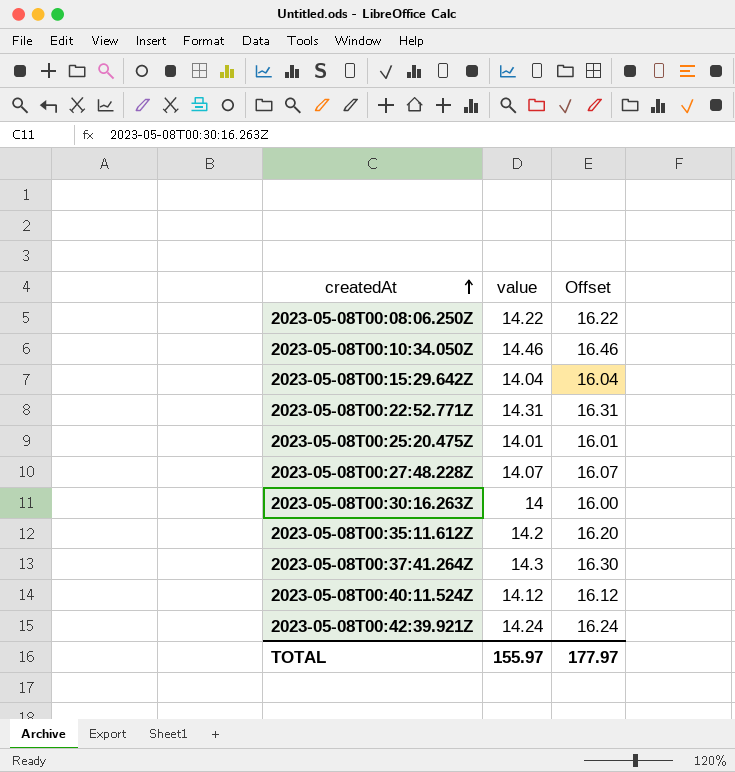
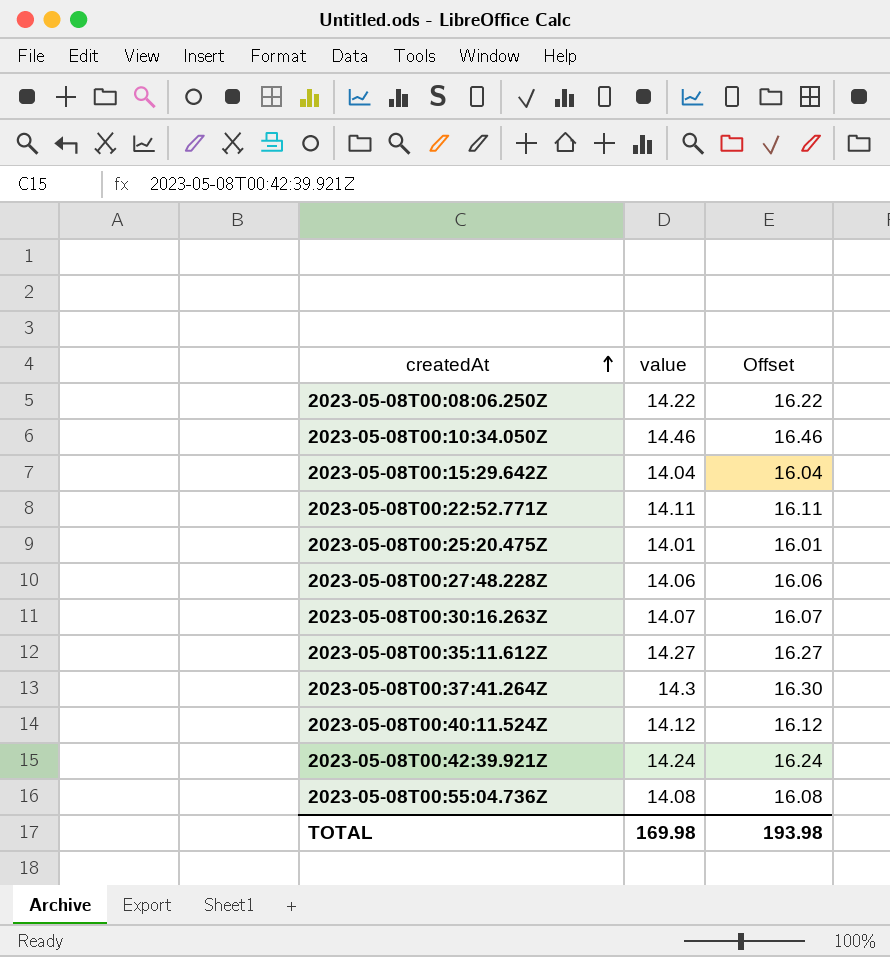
2023-05-08T00:22:52.771Z | value: 14.31 -> 14.11
2023-05-08T00:22:52.771Z | Offset: 16.31 -> 16.11
2023-05-08T00:27:48.228Z | value: 14.07 -> 14.06
2023-05-08T00:27:48.228Z | Offset: 16.07 -> 16.06
2023-05-08T00:30:16.263Z | value: 14 -> 14.07
2023-05-08T00:30:16.263Z | Offset: 16.00 -> 16.07
2023-05-08T00:35:11.612Z | value: 14.2 -> 14.27
2023-05-08T00:35:11.612Z | Offset: 16.20 -> 16.27
row 2023-05-08T00:55:04.736Z: none -> 14.08 | 16.08
TOTAL | value: 155.97 -> 169.98
TOTAL | Offset: 177.97 -> 193.98

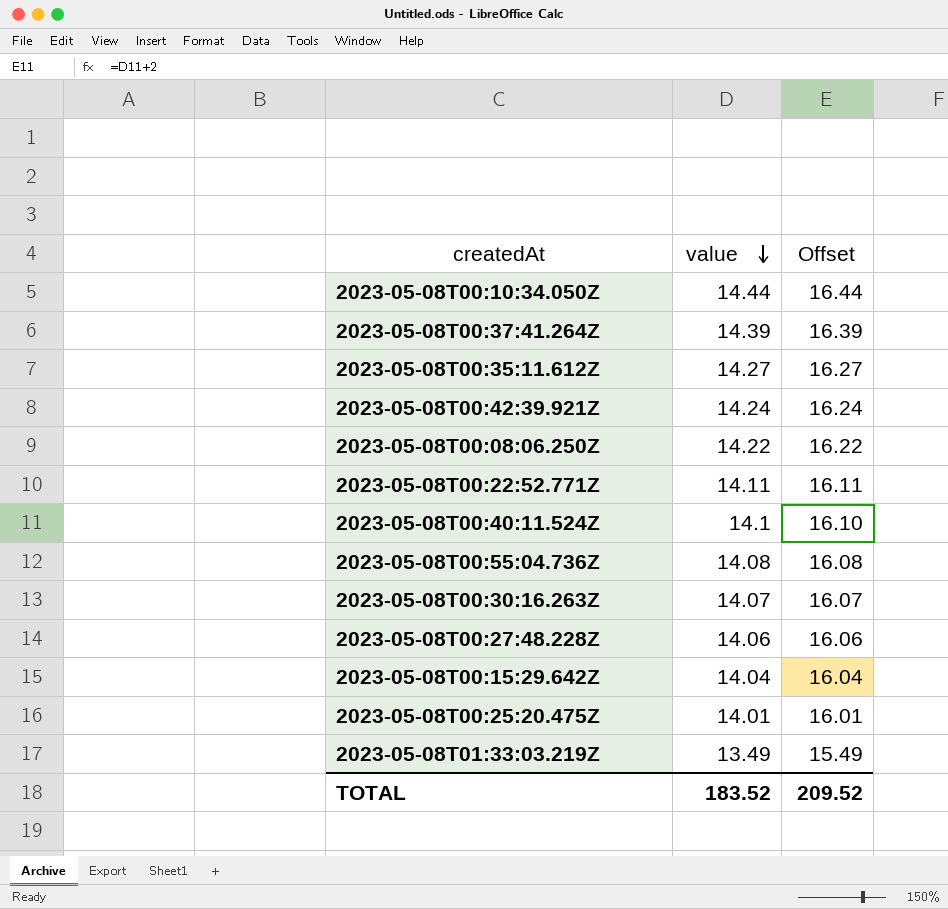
row order: createdAt ascending -> value descending
2023-05-08T00:10:34.050Z | value: 14.46 -> 14.44
2023-05-08T00:10:34.050Z | Offset: 16.46 -> 16.44
2023-05-08T00:37:41.264Z | value: 14.3 -> 14.39
2023-05-08T00:37:41.264Z | Offset: 16.30 -> 16.39
2023-05-08T00:40:11.524Z | value: 14.12 -> 14.1
2023-05-08T00:40:11.524Z | Offset: 16.12 -> 16.10
row 2023-05-08T01:33:03.219Z: none -> 13.49 | 15.49
TOTAL | value: 169.98 -> 183.52
TOTAL | Offset: 193.98 -> 209.52

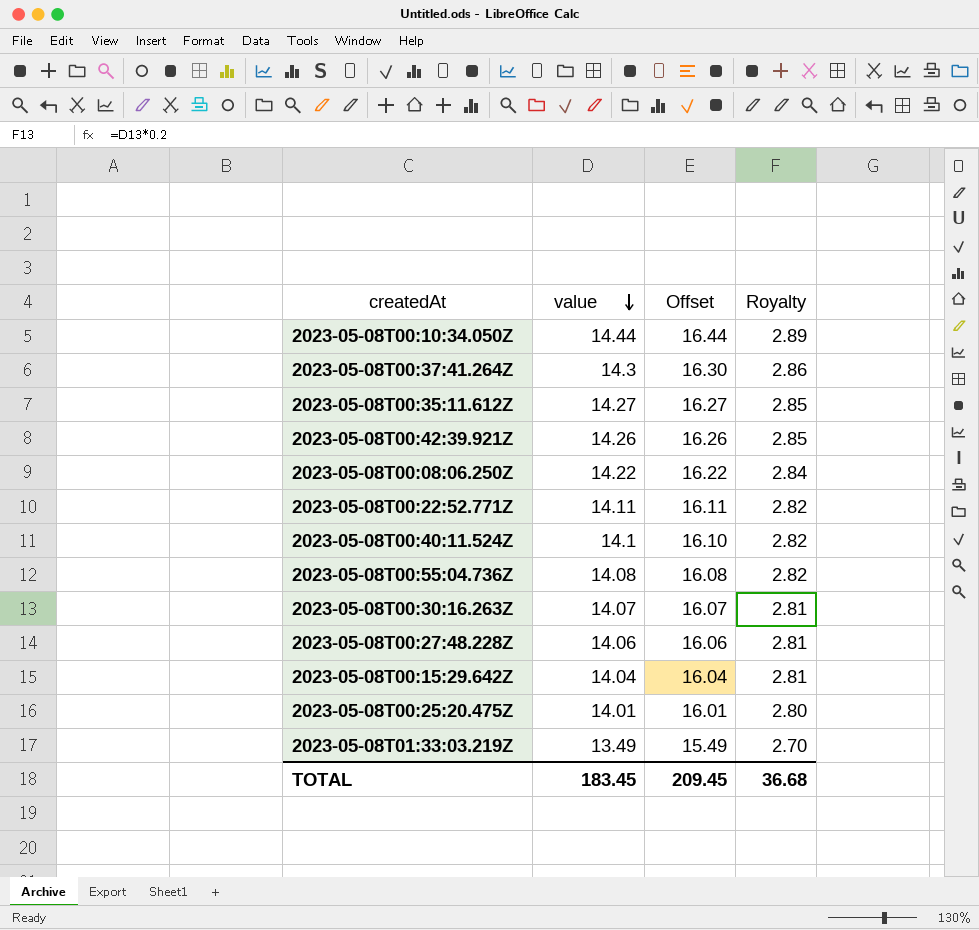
column Royalty | formula: none -> [value] * 0.2
2023-05-08T00:37:41.264Z | value: 14.39 -> 14.3
2023-05-08T00:37:41.264Z | Offset: 16.39 -> 16.30
2023-05-08T00:42:39.921Z | value: 14.24 -> 14.26
2023-05-08T00:42:39.921Z | Offset: 16.24 -> 16.26
TOTAL | value: 183.52 -> 183.45
TOTAL | Offset: 209.52 -> 209.45

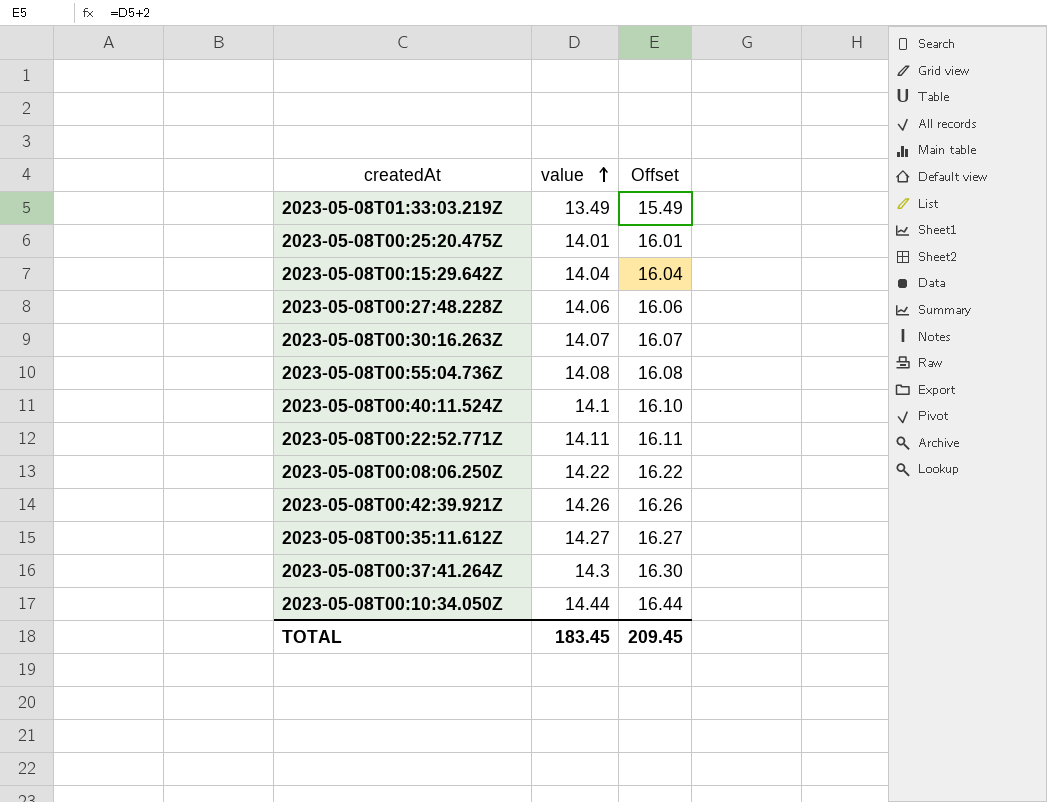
row order: value descending -> value ascending
column Royalty | formula: [value] * 0.2 -> none

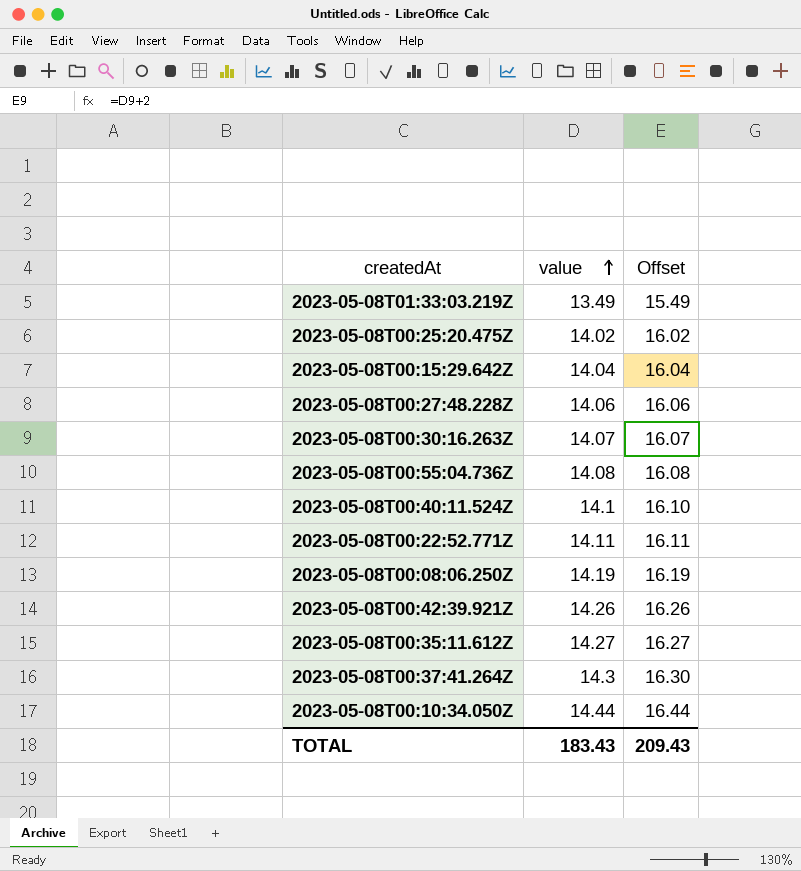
2023-05-08T00:25:20.475Z | value: 14.01 -> 14.02
2023-05-08T00:25:20.475Z | Offset: 16.01 -> 16.02
2023-05-08T00:08:06.250Z | value: 14.22 -> 14.19
2023-05-08T00:08:06.250Z | Offset: 16.22 -> 16.19
TOTAL | value: 183.45 -> 183.43
TOTAL | Offset: 209.45 -> 209.43

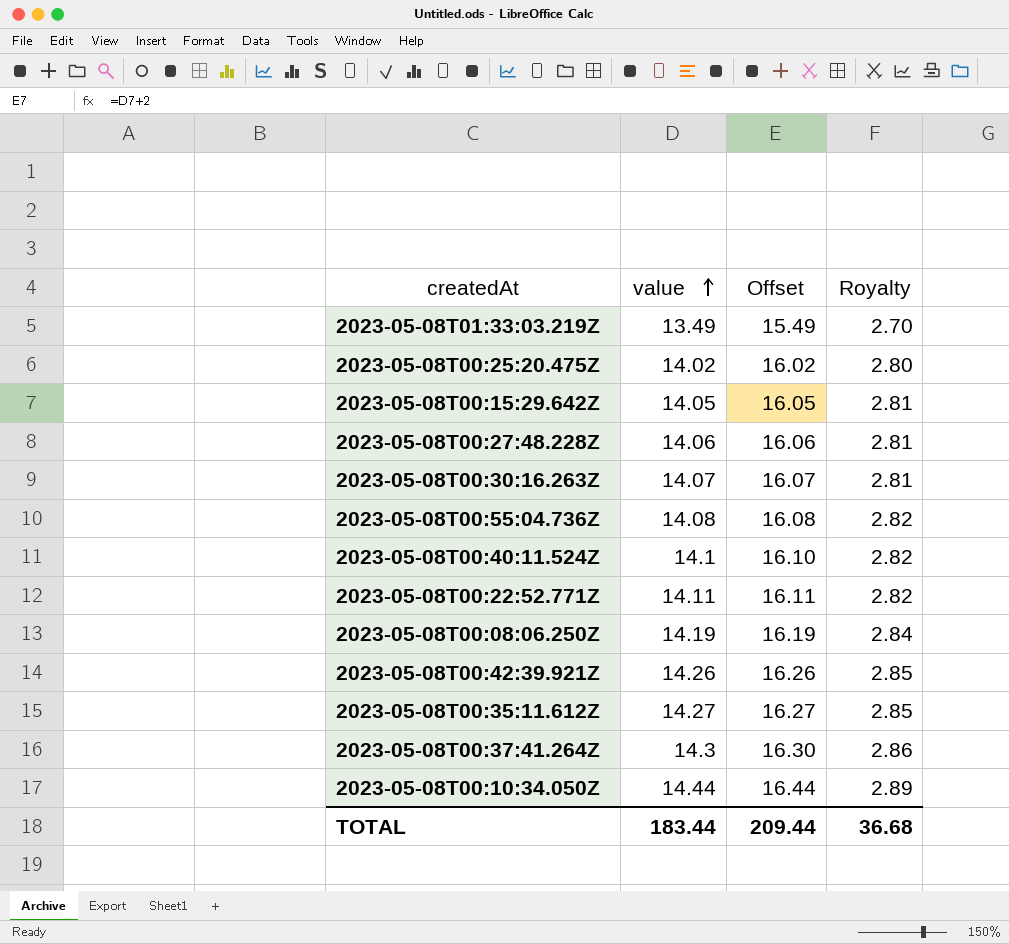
column Royalty | formula: none -> [value] * 0.2
2023-05-08T00:15:29.642Z | value: 14.04 -> 14.05
2023-05-08T00:15:29.642Z | Offset: 16.04 -> 16.05
TOTAL | value: 183.43 -> 183.44
TOTAL | Offset: 209.43 -> 209.44

